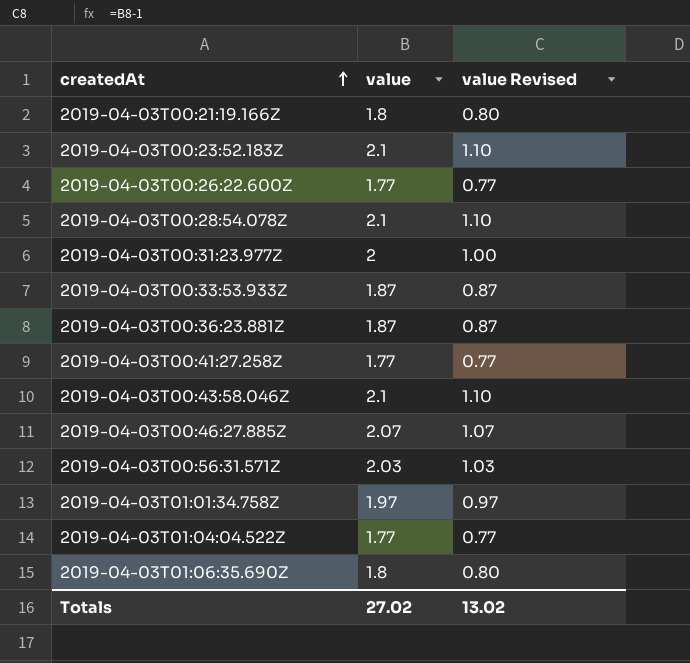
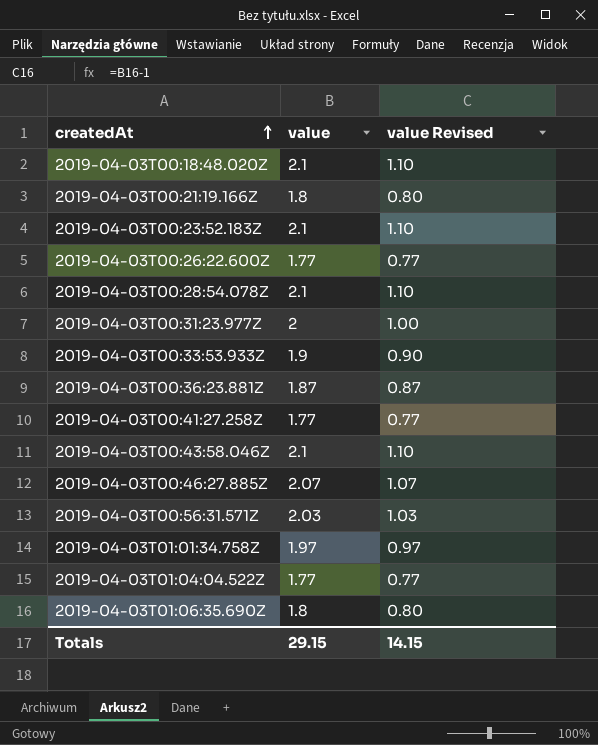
row 2019-04-03T00:18:48.020Z: none -> 2.1 | 1.10
2019-04-03T00:33:53.933Z | value: 1.87 -> 1.9
2019-04-03T00:33:53.933Z | value Revised: 0.87 -> 0.90
Totals | value: 27.02 -> 29.15
Totals | value Revised: 13.02 -> 14.15

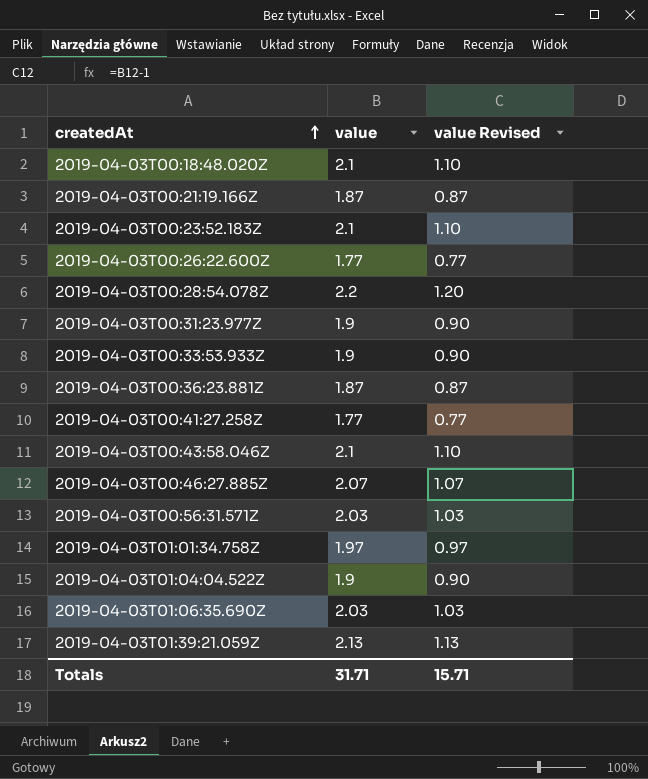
2019-04-03T00:21:19.166Z | value: 1.8 -> 1.87
2019-04-03T00:21:19.166Z | value Revised: 0.80 -> 0.87
2019-04-03T00:28:54.078Z | value: 2.1 -> 2.2
2019-04-03T00:28:54.078Z | value Revised: 1.10 -> 1.20
2019-04-03T00:31:23.977Z | value: 2 -> 1.9
2019-04-03T00:31:23.977Z | value Revised: 1.00 -> 0.90
2019-04-03T01:04:04.522Z | value: 1.77 -> 1.9
2019-04-03T01:04:04.522Z | value Revised: 0.77 -> 0.90
2019-04-03T01:06:35.690Z | value: 1.8 -> 2.03
2019-04-03T01:06:35.690Z | value Revised: 0.80 -> 1.03
row 2019-04-03T01:39:21.059Z: none -> 2.13 | 1.13
Totals | value: 29.15 -> 31.71
Totals | value Revised: 14.15 -> 15.71

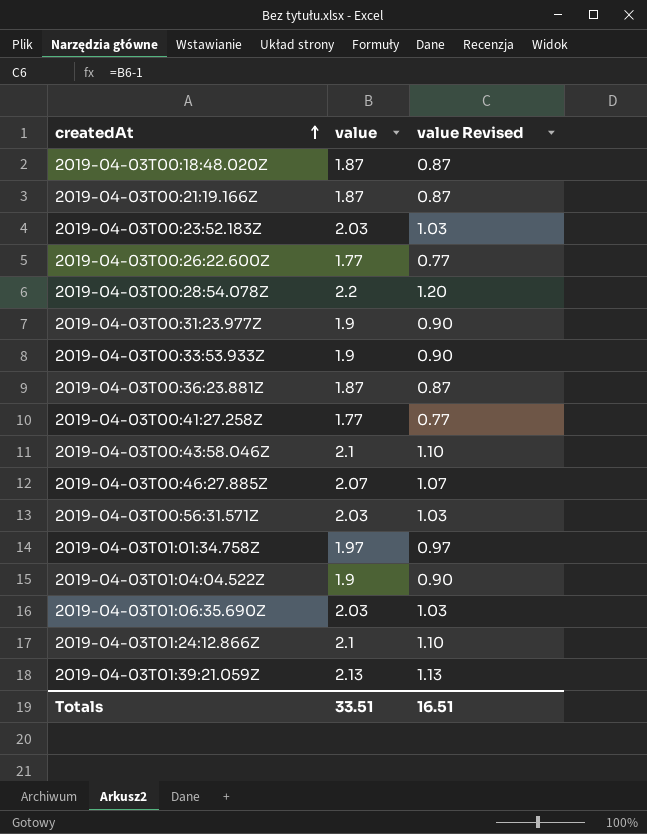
2019-04-03T00:18:48.020Z | value: 2.1 -> 1.87
2019-04-03T00:18:48.020Z | value Revised: 1.10 -> 0.87
2019-04-03T00:23:52.183Z | value: 2.1 -> 2.03
2019-04-03T00:23:52.183Z | value Revised: 1.10 -> 1.03
row 2019-04-03T01:24:12.866Z: none -> 2.1 | 1.10
Totals | value: 31.71 -> 33.51
Totals | value Revised: 15.71 -> 16.51

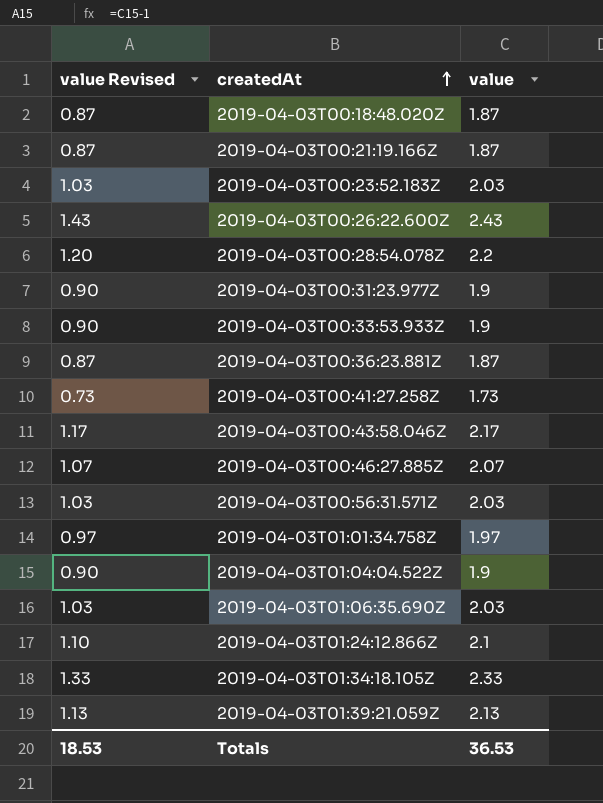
column value Revised | position: 3 -> 1
2019-04-03T00:26:22.600Z | value Revised: 0.77 -> 1.43
2019-04-03T00:26:22.600Z | value: 1.77 -> 2.43
2019-04-03T00:41:27.258Z | value Revised: 0.77 -> 0.73
2019-04-03T00:41:27.258Z | value: 1.77 -> 1.73
2019-04-03T00:43:58.046Z | value Revised: 1.10 -> 1.17
2019-04-03T00:43:58.046Z | value: 2.1 -> 2.17
row 2019-04-03T01:34:18.105Z: none -> 1.33 | 2.33
Totals | value Revised: 16.51 -> 18.53
Totals | value: 33.51 -> 36.53

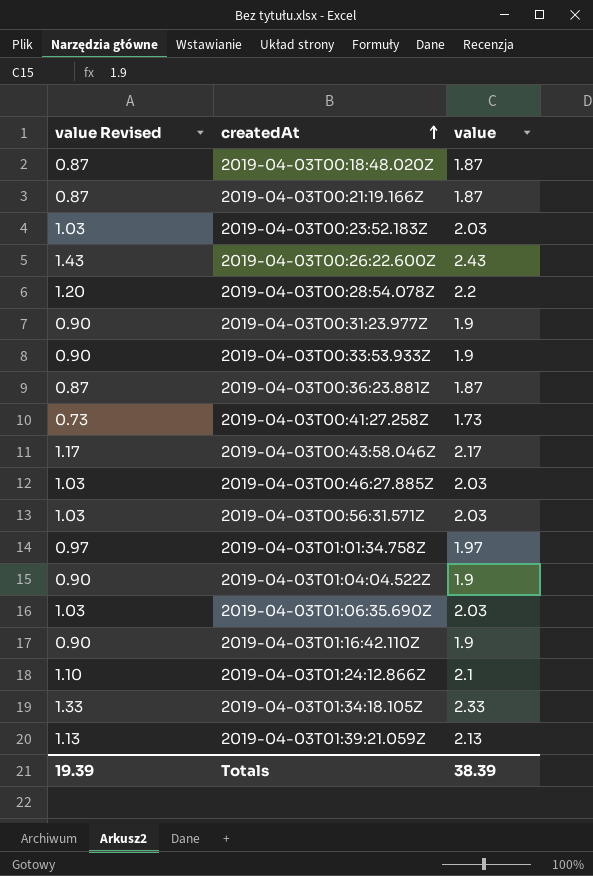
2019-04-03T00:46:27.885Z | value Revised: 1.07 -> 1.03
2019-04-03T00:46:27.885Z | value: 2.07 -> 2.03
row 2019-04-03T01:16:42.110Z: none -> 0.90 | 1.9
Totals | value Revised: 18.53 -> 19.39
Totals | value: 36.53 -> 38.39

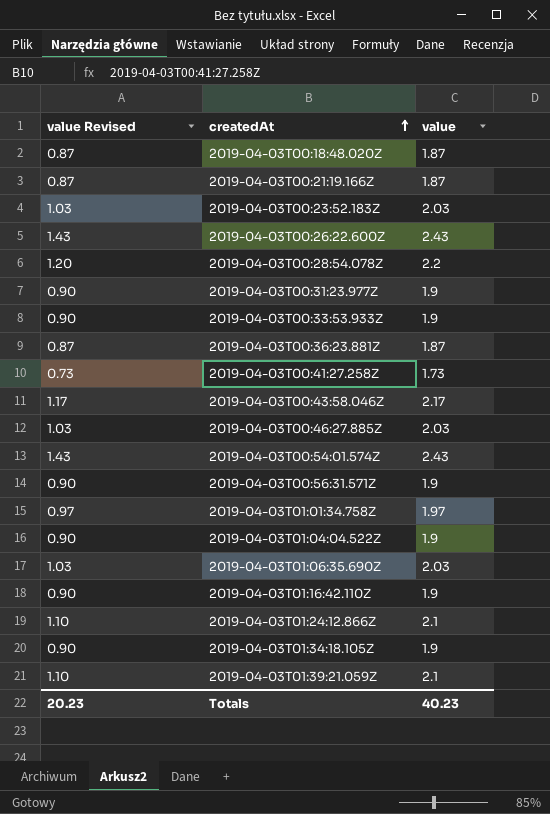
row 2019-04-03T00:54:01.574Z: none -> 1.43 | 2.43
2019-04-03T00:56:31.571Z | value Revised: 1.03 -> 0.90
2019-04-03T00:56:31.571Z | value: 2.03 -> 1.9
2019-04-03T01:34:18.105Z | value Revised: 1.33 -> 0.90
2019-04-03T01:34:18.105Z | value: 2.33 -> 1.9
2019-04-03T01:39:21.059Z | value Revised: 1.13 -> 1.10
2019-04-03T01:39:21.059Z | value: 2.13 -> 2.1
Totals | value Revised: 19.39 -> 20.23
Totals | value: 38.39 -> 40.23

